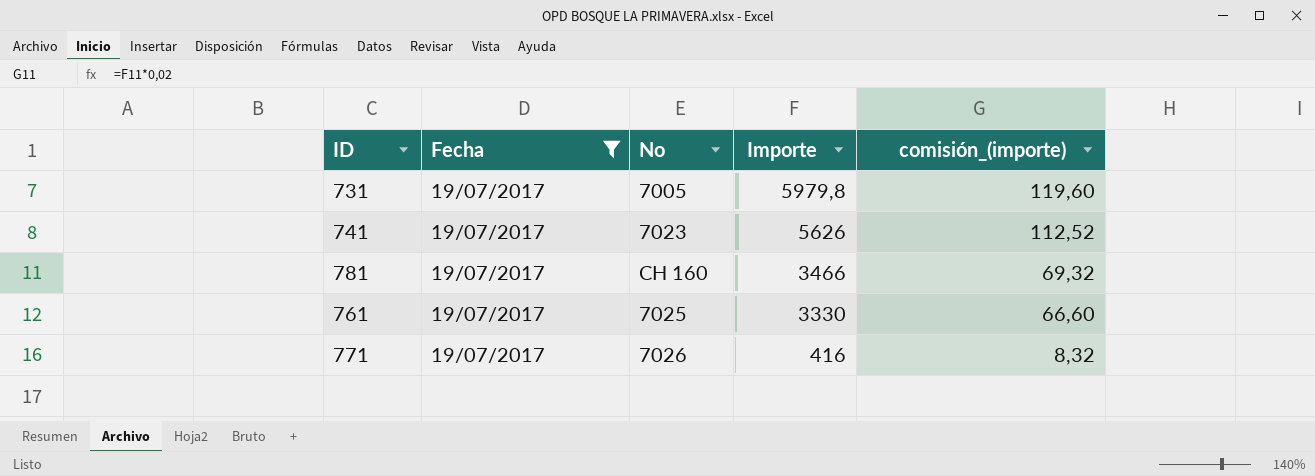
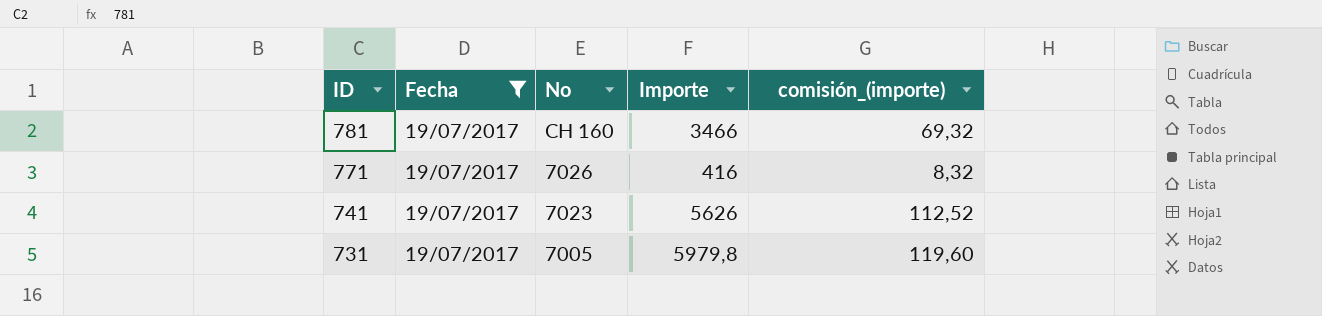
row order: Importe descending -> ID descending
row 761: 19/07/2017 | 7025 | 3330 | 66,60 -> none

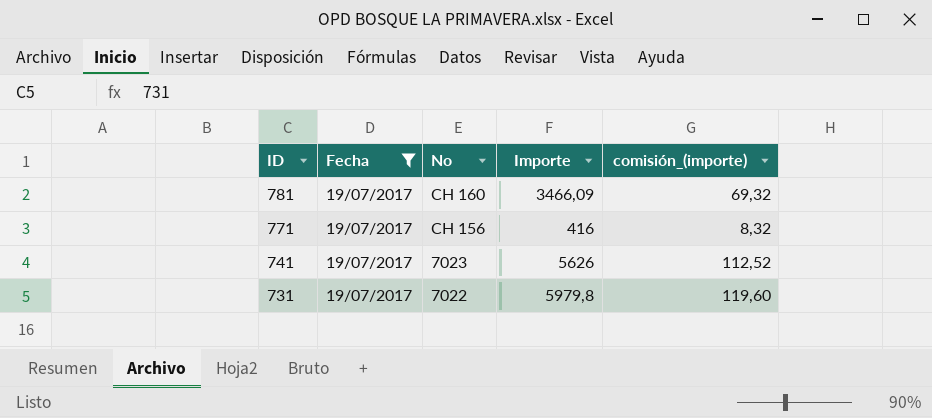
781 | Importe: 3466 -> 3466,09
771 | No: 7026 -> CH 156
731 | No: 7005 -> 7022

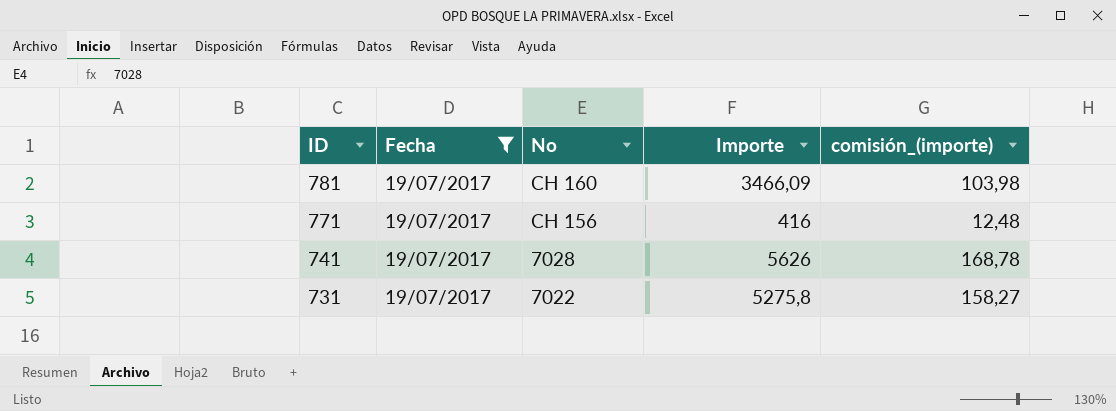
column comisión_(importe) | formula: [Importe] * 0,02 -> [Importe] * 0,03
741 | No: 7023 -> 7028
731 | Importe: 5979,8 -> 5275,8

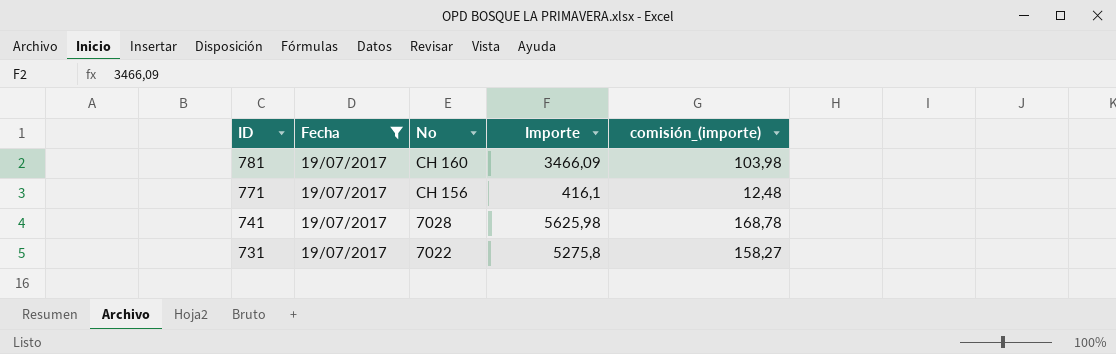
771 | Importe: 416 -> 416,1
741 | Importe: 5626 -> 5625,98

